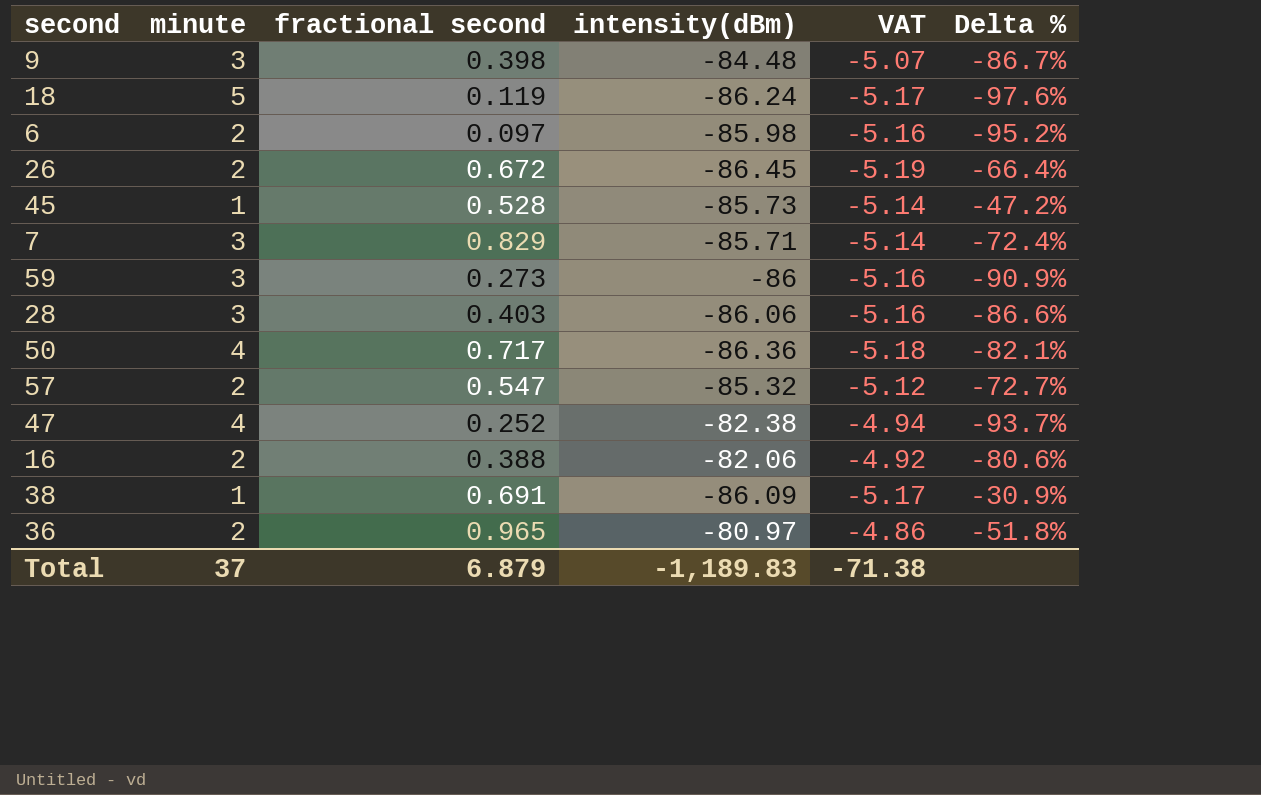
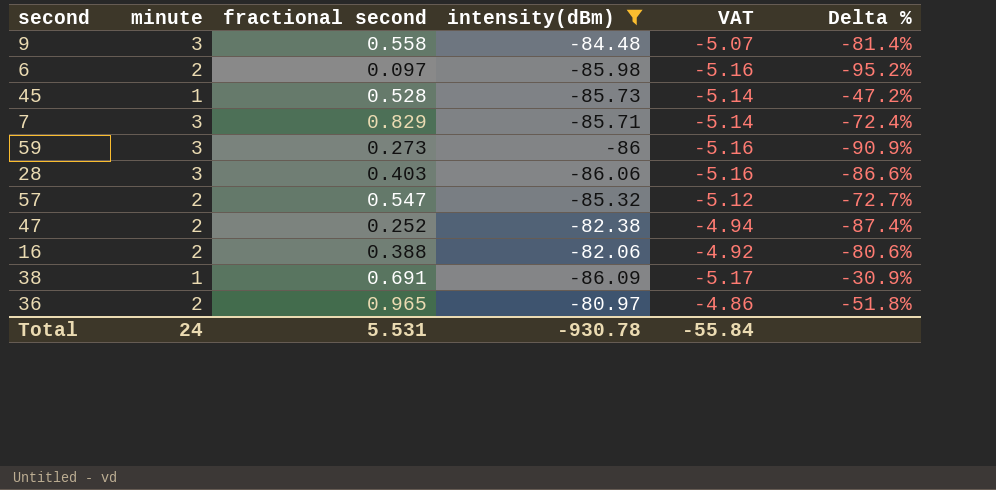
filter: none -> intensity(dBm) >= -86.09
9 | fractional second: 0.398 -> 0.558
9 | Delta %: -86.7% -> -81.4%
47 | minute: 4 -> 2
47 | Delta %: -93.7% -> -87.4%
Total | minute: 37 -> 24
Total | fractional second: 6.879 -> 5.531
Total | intensity(dBm): -1,189.83 -> -930.78
Total | VAT: -71.38 -> -55.84

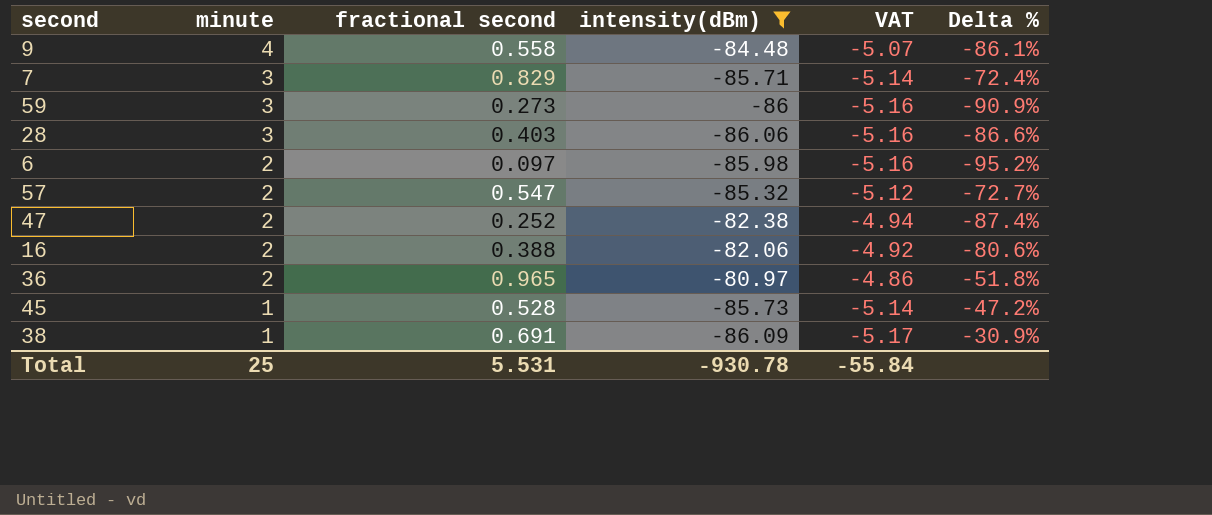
row order: none -> minute descending
9 | minute: 3 -> 4
9 | Delta %: -81.4% -> -86.1%
Total | minute: 24 -> 25

